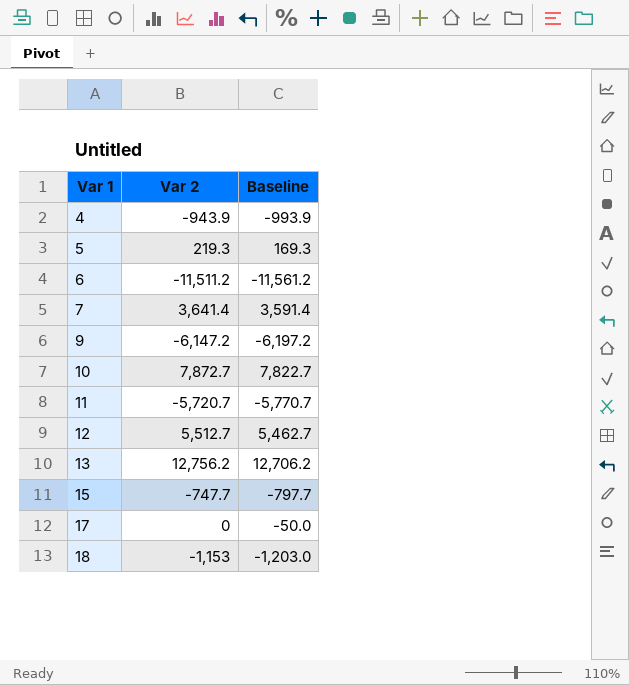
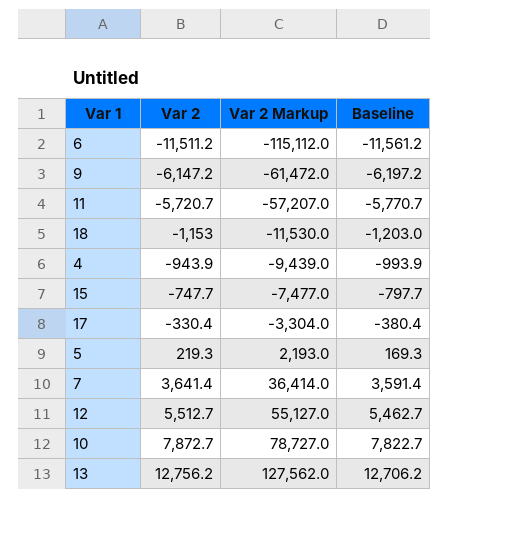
row order: Var 1 ascending -> Var 2 ascending
column Var 2 Markup | formula: none -> [Var 2] * 10
17 | Var 2: 0 -> -330.4
17 | Baseline: -50.0 -> -380.4

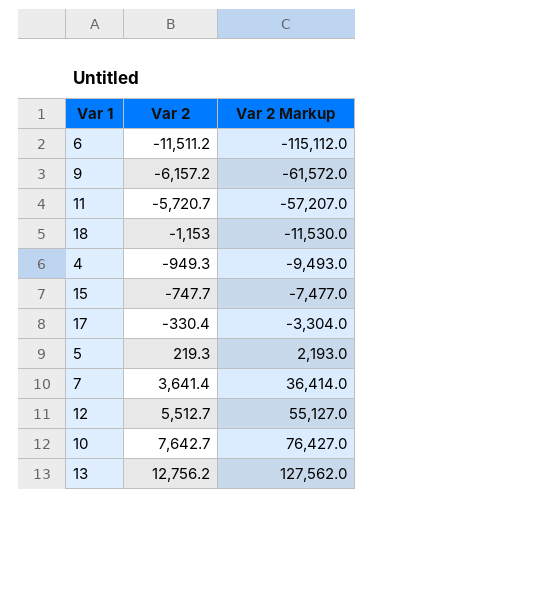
column Baseline | formula: [Var 2] - 50 -> none
9 | Var 2: -6,147.2 -> -6,157.2
9 | Var 2 Markup: -61,472.0 -> -61,572.0
4 | Var 2: -943.9 -> -949.3
4 | Var 2 Markup: -9,439.0 -> -9,493.0
10 | Var 2: 7,872.7 -> 7,642.7
10 | Var 2 Markup: 78,727.0 -> 76,427.0

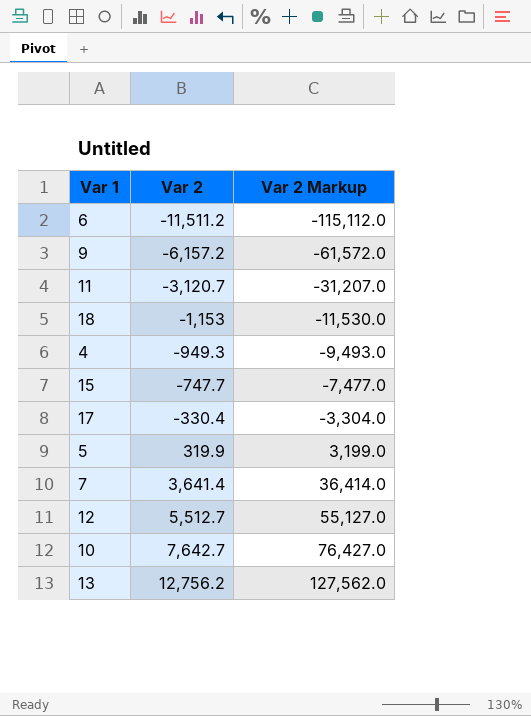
11 | Var 2: -5,720.7 -> -3,120.7
11 | Var 2 Markup: -57,207.0 -> -31,207.0
5 | Var 2: 219.3 -> 319.9
5 | Var 2 Markup: 2,193.0 -> 3,199.0

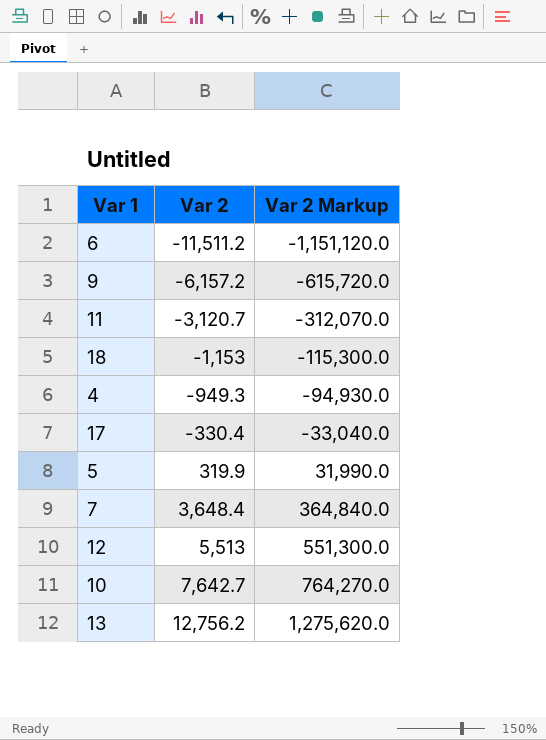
column Var 2 Markup | formula: [Var 2] * 10 -> [Var 2] * 100
row 15: -747.7 | -7,477.0 -> none
7 | Var 2: 3,641.4 -> 3,648.4
12 | Var 2: 5,512.7 -> 5,513

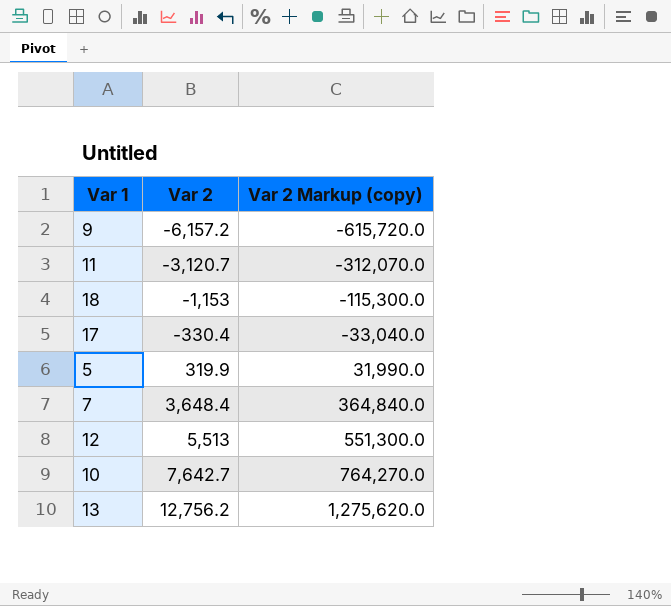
column name: Var 2 Markup -> Var 2 Markup (copy)
row 6: -11,511.2 | -1,151,120.0 -> none
row 4: -949.3 | -94,930.0 -> none

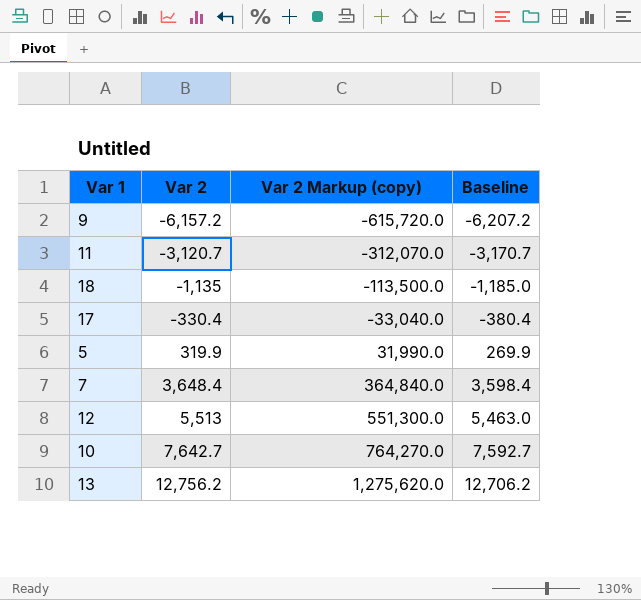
column Baseline | formula: none -> [Var 2] - 50
18 | Var 2: -1,153 -> -1,135
18 | Var 2 Markup (copy): -115,300.0 -> -113,500.0

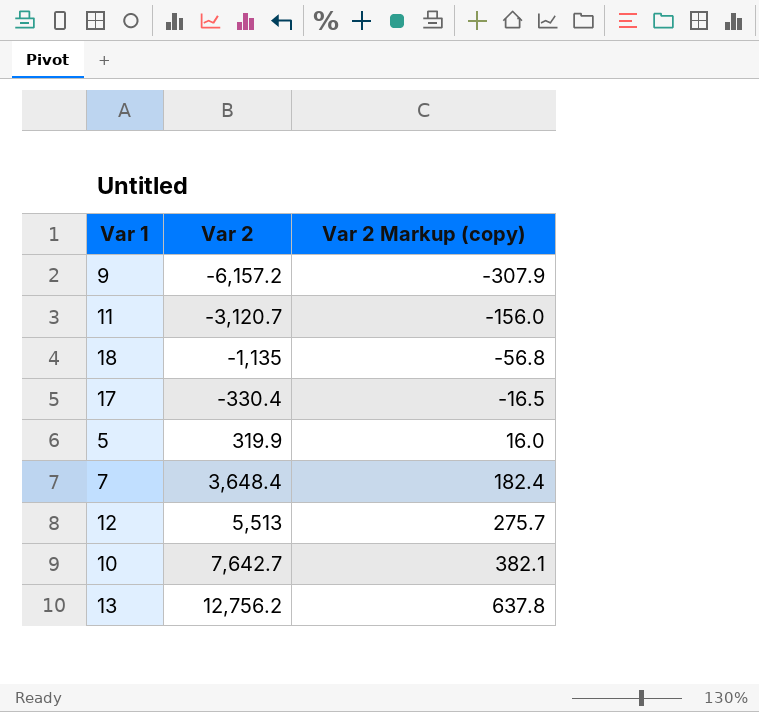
column Baseline | formula: [Var 2] - 50 -> none
column Var 2 Markup (copy) | formula: [Var 2] * 100 -> [Var 2] * 0.05

